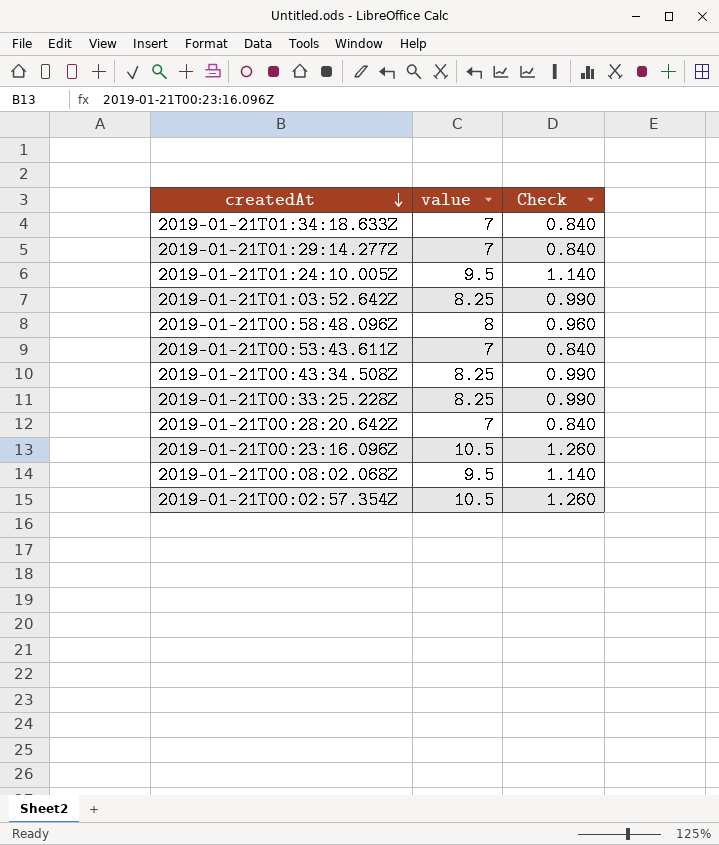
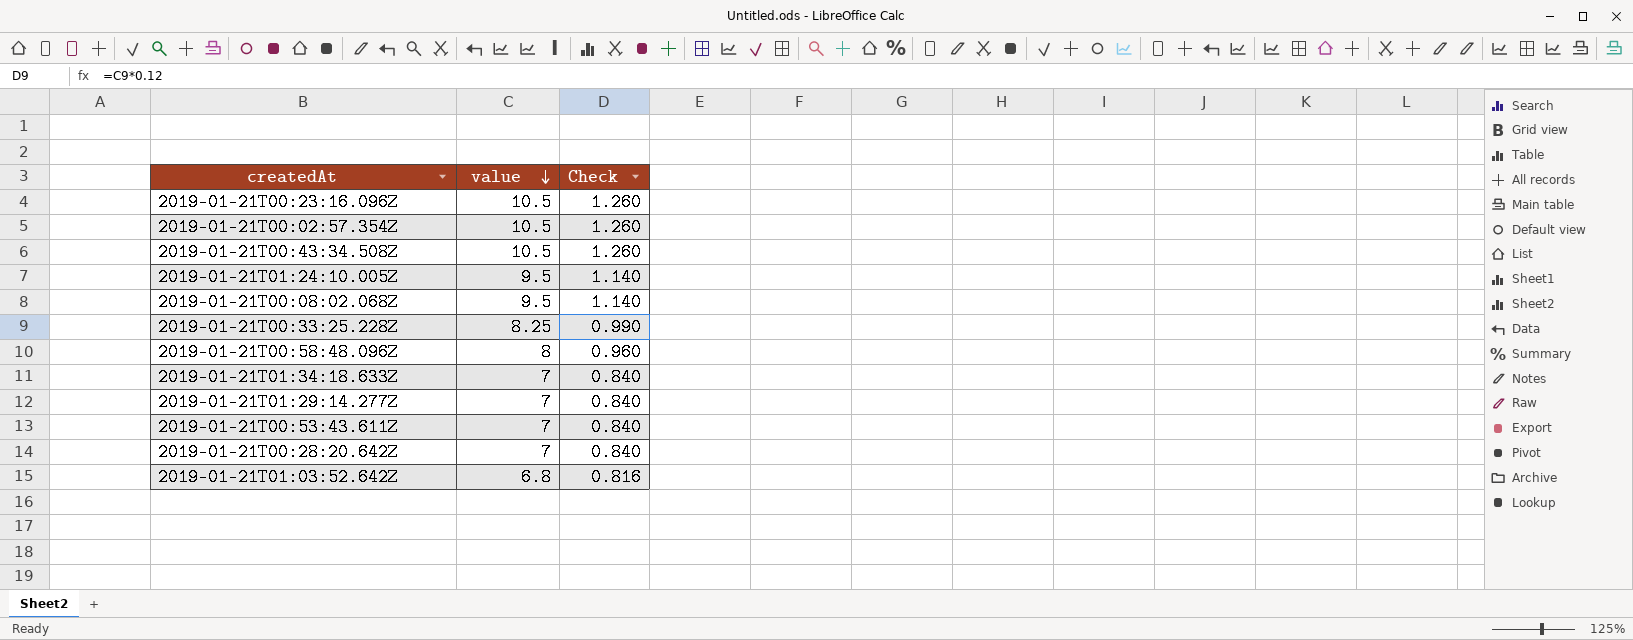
row order: createdAt descending -> value descending
2019-01-21T00:43:34.508Z | value: 8.25 -> 10.5
2019-01-21T00:43:34.508Z | Check: 0.990 -> 1.260
2019-01-21T01:03:52.642Z | value: 8.25 -> 6.8
2019-01-21T01:03:52.642Z | Check: 0.990 -> 0.816

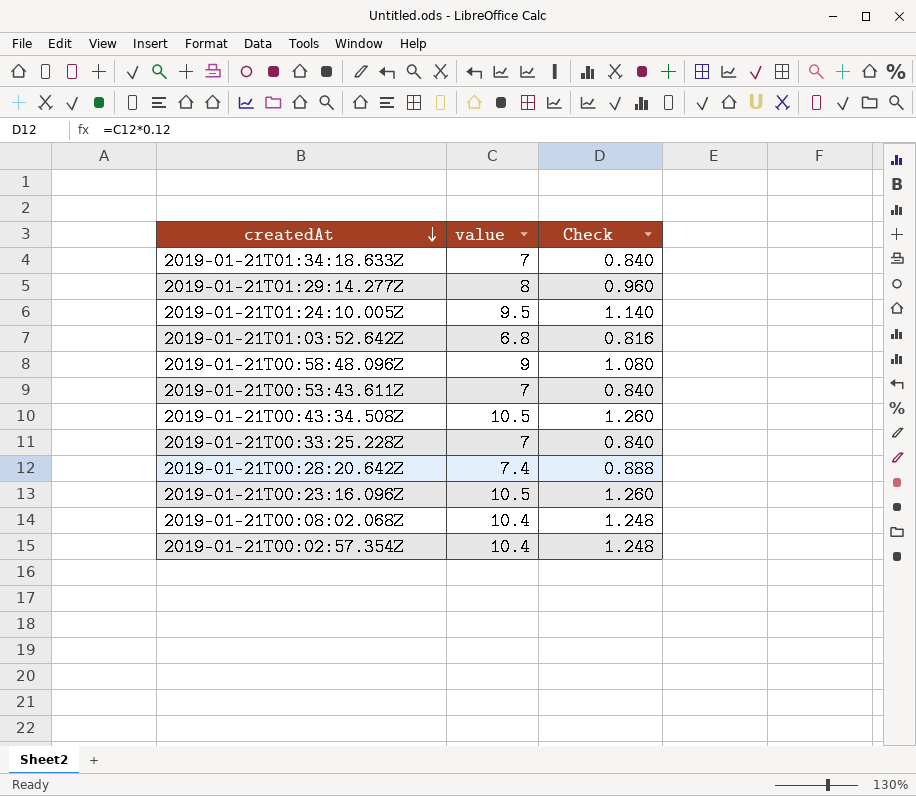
row order: value descending -> createdAt descending
2019-01-21T01:29:14.277Z | value: 7 -> 8
2019-01-21T01:29:14.277Z | Check: 0.840 -> 0.960
2019-01-21T00:58:48.096Z | value: 8 -> 9
2019-01-21T00:58:48.096Z | Check: 0.960 -> 1.080
2019-01-21T00:33:25.228Z | value: 8.25 -> 7
2019-01-21T00:33:25.228Z | Check: 0.990 -> 0.840
2019-01-21T00:28:20.642Z | value: 7 -> 7.4
2019-01-21T00:28:20.642Z | Check: 0.840 -> 0.888
2019-01-21T00:08:02.068Z | value: 9.5 -> 10.4
2019-01-21T00:08:02.068Z | Check: 1.140 -> 1.248
2019-01-21T00:02:57.354Z | value: 10.5 -> 10.4
2019-01-21T00:02:57.354Z | Check: 1.260 -> 1.248

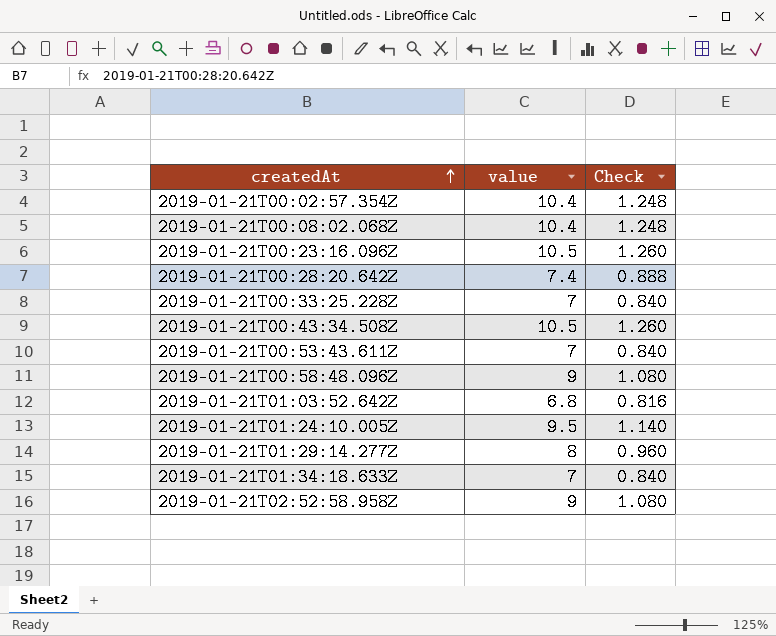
row order: createdAt descending -> createdAt ascending
row 2019-01-21T02:52:58.958Z: none -> 9 | 1.080

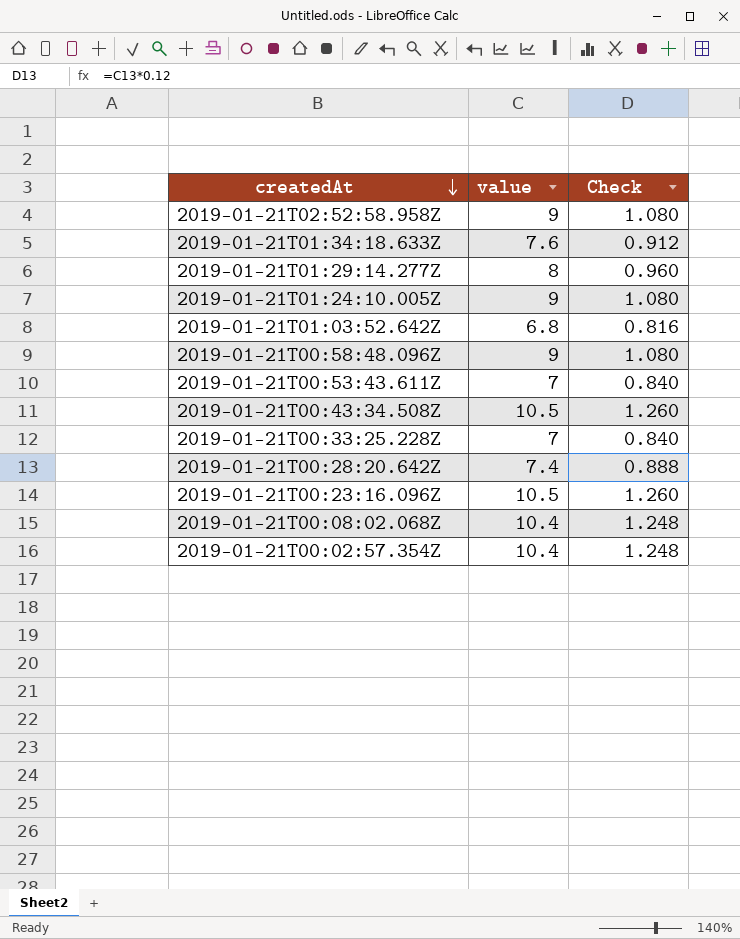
row order: createdAt ascending -> createdAt descending
2019-01-21T01:34:18.633Z | value: 7 -> 7.6
2019-01-21T01:34:18.633Z | Check: 0.840 -> 0.912
2019-01-21T01:24:10.005Z | value: 9.5 -> 9
2019-01-21T01:24:10.005Z | Check: 1.140 -> 1.080

